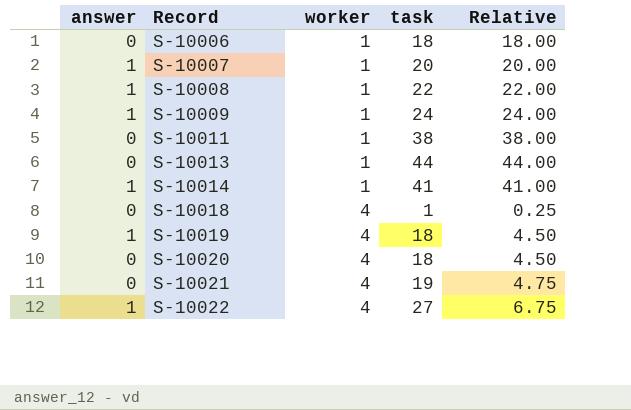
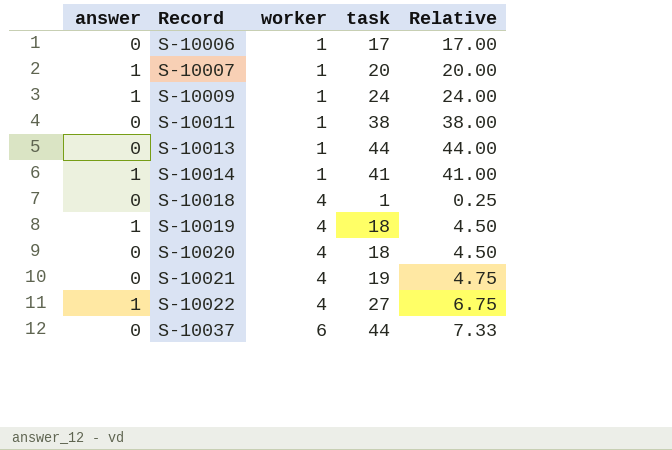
row S-10008: 1 | 1 | 22 | 22.00 -> none
S-10006 | task: 18 -> 17
S-10006 | Relative: 18.00 -> 17.00
row S-10037: none -> 0 | 6 | 44 | 7.33

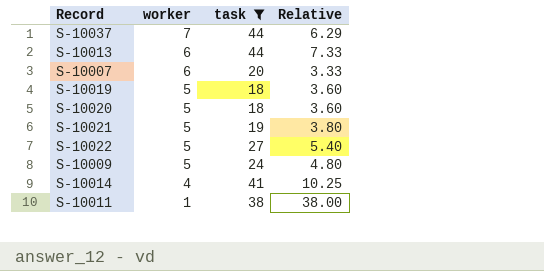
filter: none -> task >= 18
row order: Record ascending -> worker descending
column answer | position: 1 -> none
S-10037 | worker: 6 -> 7
S-10037 | Relative: 7.33 -> 6.29
S-10013 | worker: 1 -> 6
S-10013 | Relative: 44.00 -> 7.33
S-10007 | worker: 1 -> 6
S-10007 | Relative: 20.00 -> 3.33
S-10019 | worker: 4 -> 5
S-10019 | Relative: 4.50 -> 3.60
S-10020 | worker: 4 -> 5
S-10020 | Relative: 4.50 -> 3.60
S-10021 | worker: 4 -> 5
S-10021 | Relative: 4.75 -> 3.80
S-10022 | worker: 4 -> 5
S-10022 | Relative: 6.75 -> 5.40
S-10009 | worker: 1 -> 5
S-10009 | Relative: 24.00 -> 4.80
S-10014 | worker: 1 -> 4
S-10014 | Relative: 41.00 -> 10.25

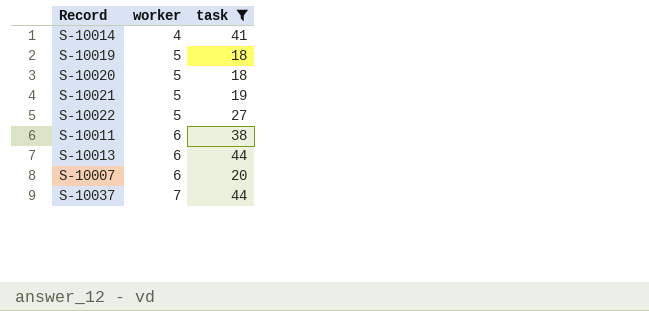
row order: worker descending -> worker ascending
column Relative | formula: [task] / [worker] -> none
row S-10009: 5 | 24 | 4.80 -> none
S-10011 | worker: 1 -> 6

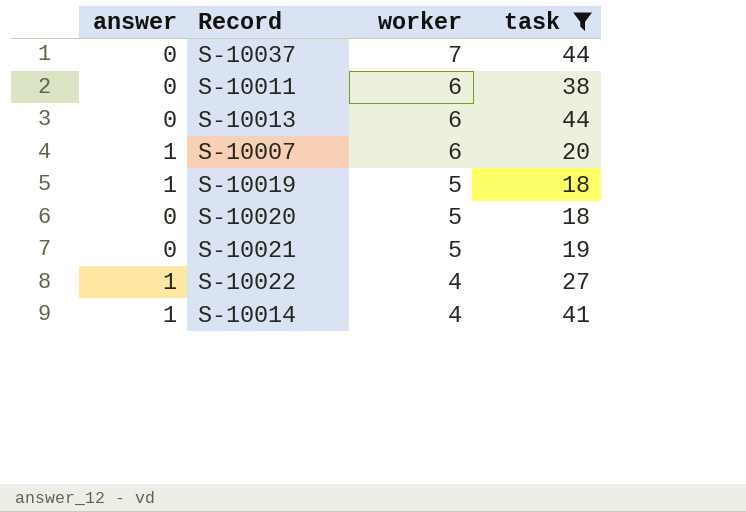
row order: worker ascending -> worker descending
column answer | position: none -> 1
S-10022 | worker: 5 -> 4

